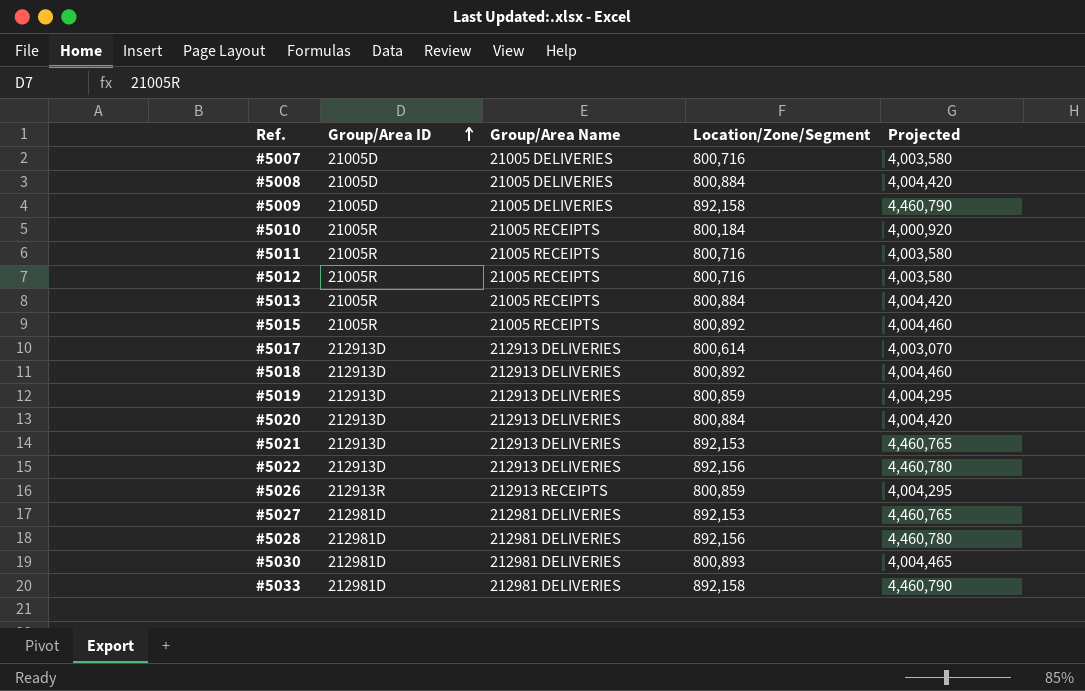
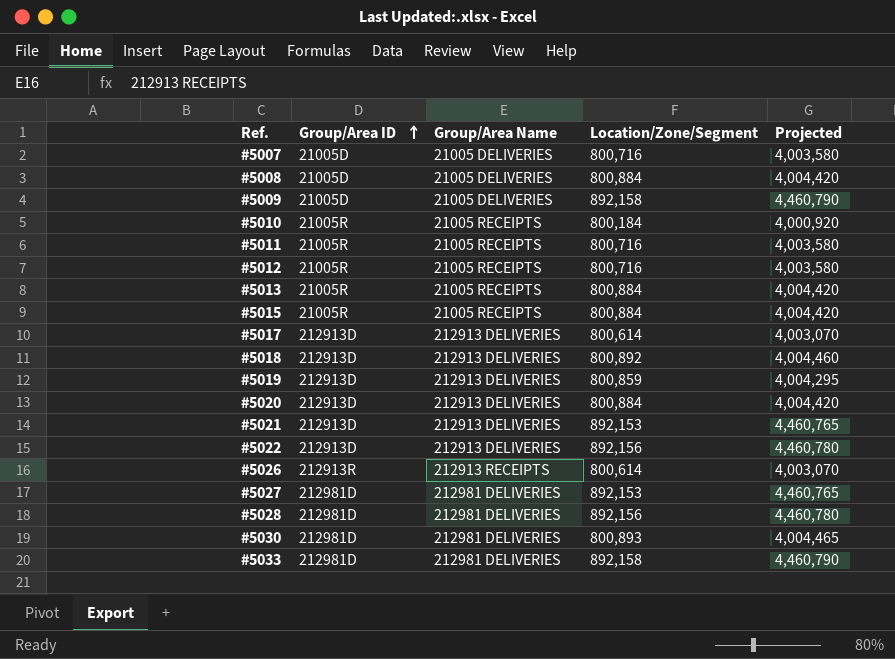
#5015 | Location/Zone/Segment: 800,892 -> 800,884
#5015 | Projected: 4,004,460 -> 4,004,420
#5026 | Location/Zone/Segment: 800,859 -> 800,614
#5026 | Projected: 4,004,295 -> 4,003,070

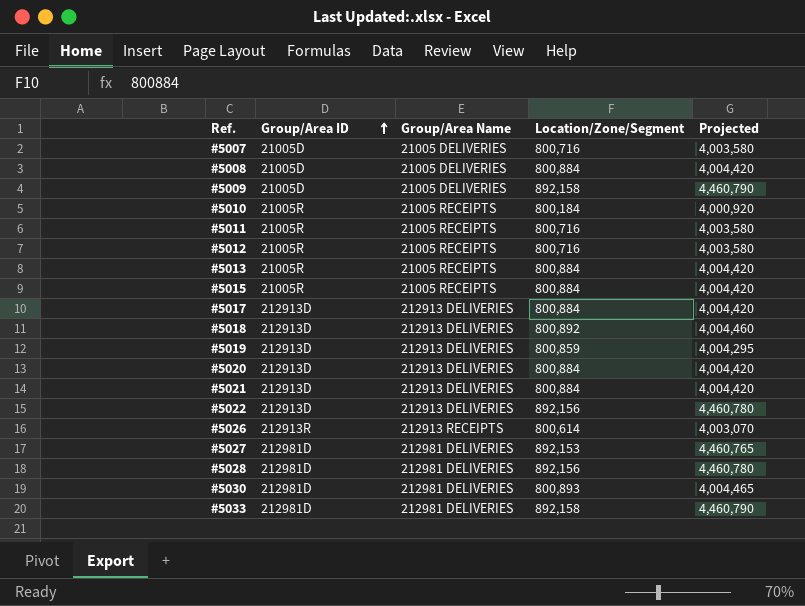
#5017 | Location/Zone/Segment: 800,614 -> 800,884
#5017 | Projected: 4,003,070 -> 4,004,420
#5021 | Location/Zone/Segment: 892,153 -> 800,884
#5021 | Projected: 4,460,765 -> 4,004,420

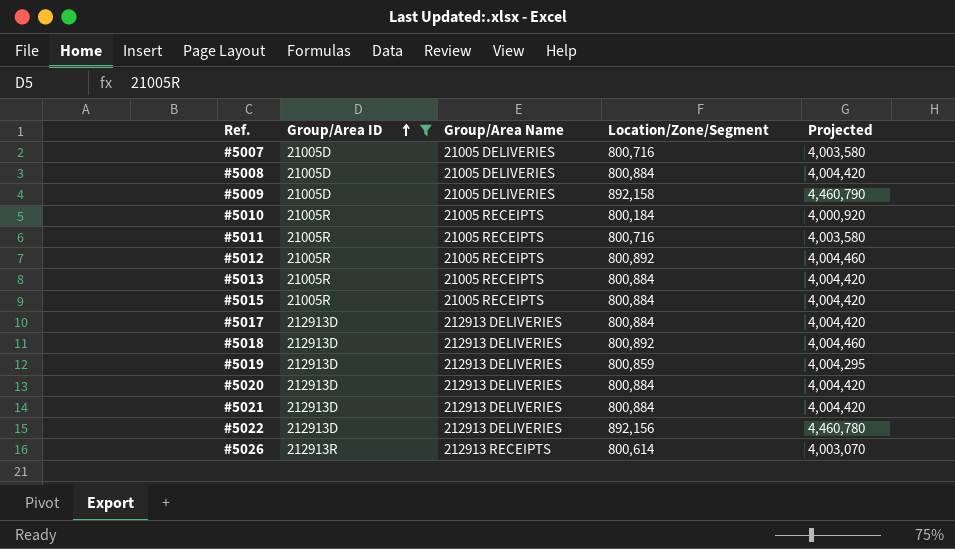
filter: none -> Group/Area ID != 212981D
#5012 | Location/Zone/Segment: 800,716 -> 800,892
#5012 | Projected: 4,003,580 -> 4,004,460

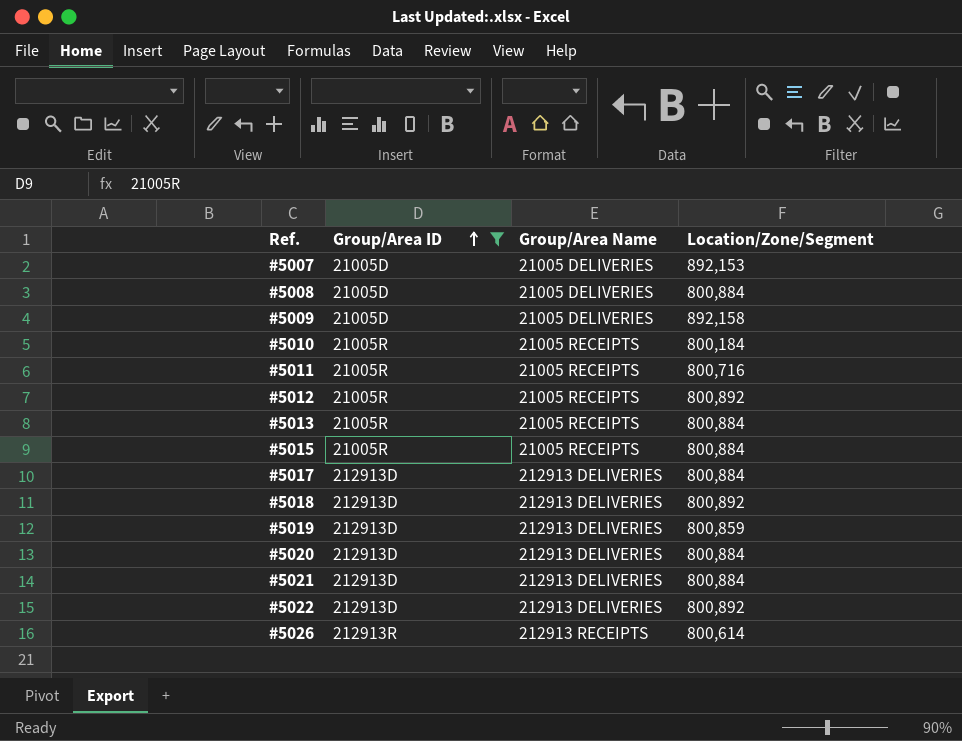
column Projected | formula: [Location/Zone/Segment] * 5 -> none
#5007 | Location/Zone/Segment: 800,716 -> 892,153
#5022 | Location/Zone/Segment: 892,156 -> 800,892

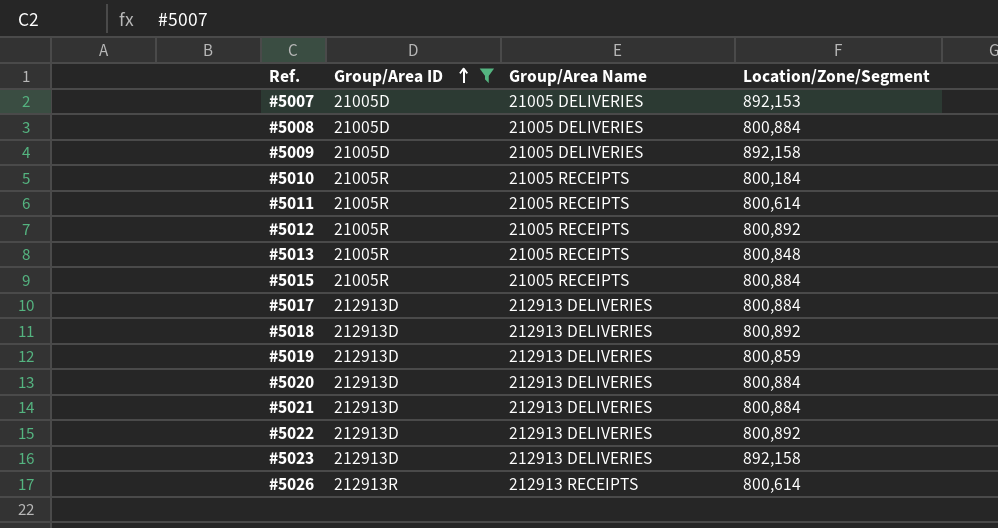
#5011 | Location/Zone/Segment: 800,716 -> 800,614
#5013 | Location/Zone/Segment: 800,884 -> 800,848
row #5023: none -> 212913D | 212913 DELIVERIES | 892,158

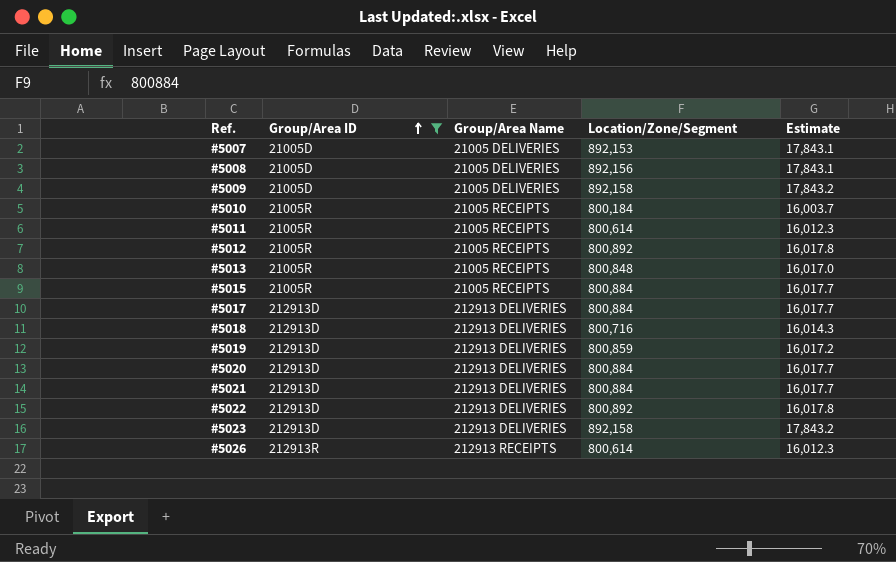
column Estimate | formula: none -> [Location/Zone/Segment] * 0.02
#5008 | Location/Zone/Segment: 800,884 -> 892,156
#5018 | Location/Zone/Segment: 800,892 -> 800,716

